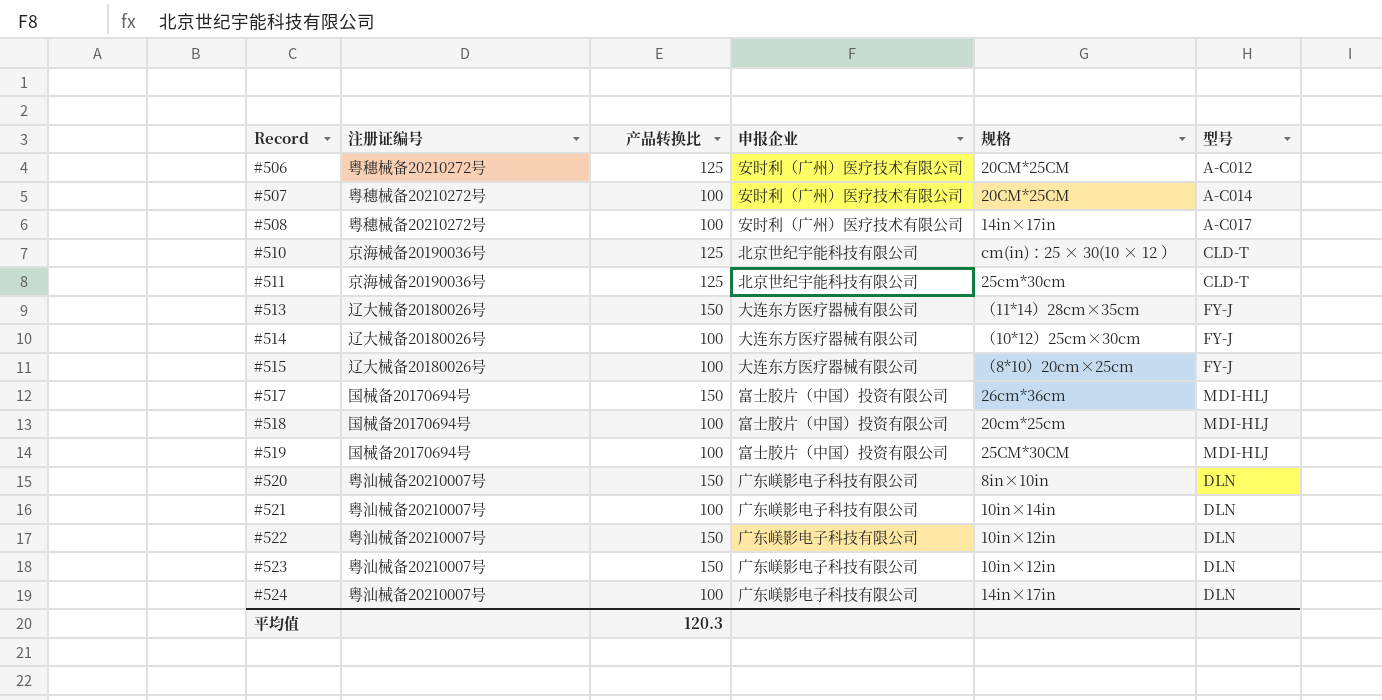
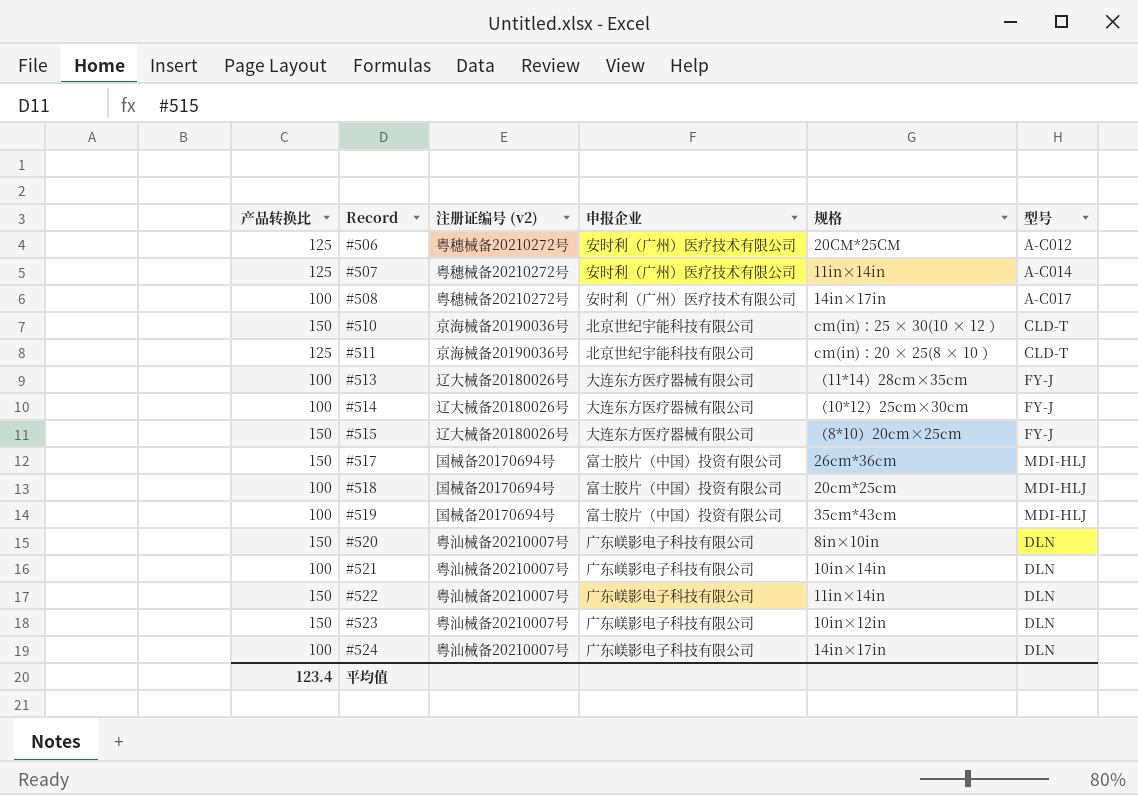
column 产品转换比 | position: 3 -> 1
column name: 注册证编号 -> 注册证编号 (v2)
#507 | 产品转换比: 100 -> 125
#507 | 规格: 20CM*25CM -> 11in×14in
#510 | 产品转换比: 125 -> 150
#511 | 规格: 25cm*30cm -> cm(in)：20 × 25(8 × 10 ）
#513 | 产品转换比: 150 -> 100
#515 | 产品转换比: 100 -> 150
#519 | 规格: 25CM*30CM -> 35cm*43cm
#522 | 规格: 10in×12in -> 11in×14in
平均值 | 产品转换比: 120.3 -> 123.4

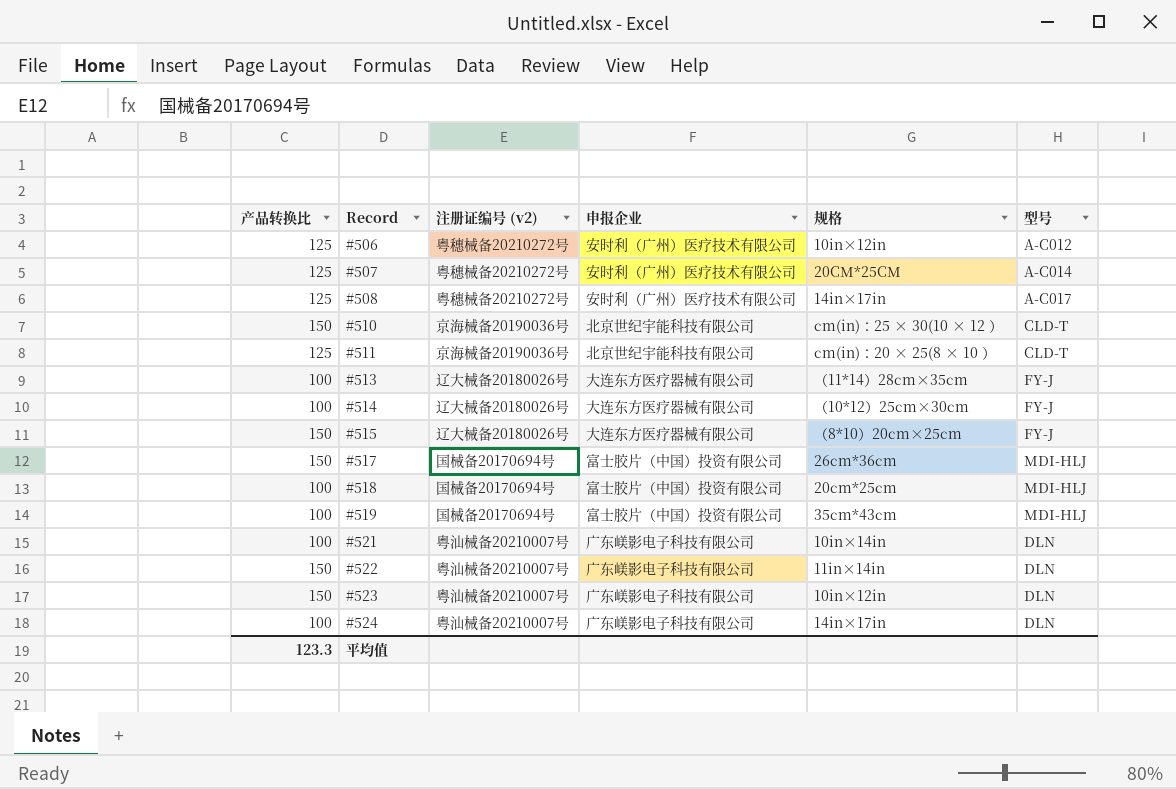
row #520: 150 | 粤汕械备20210007号 | 广东嵄影电子科技有限公司 | 8in×10in | DLN -> none
#506 | 规格: 20CM*25CM -> 10in×12in
#507 | 规格: 11in×14in -> 20CM*25CM
#508 | 产品转换比: 100 -> 125
平均值 | 产品转换比: 123.4 -> 123.3

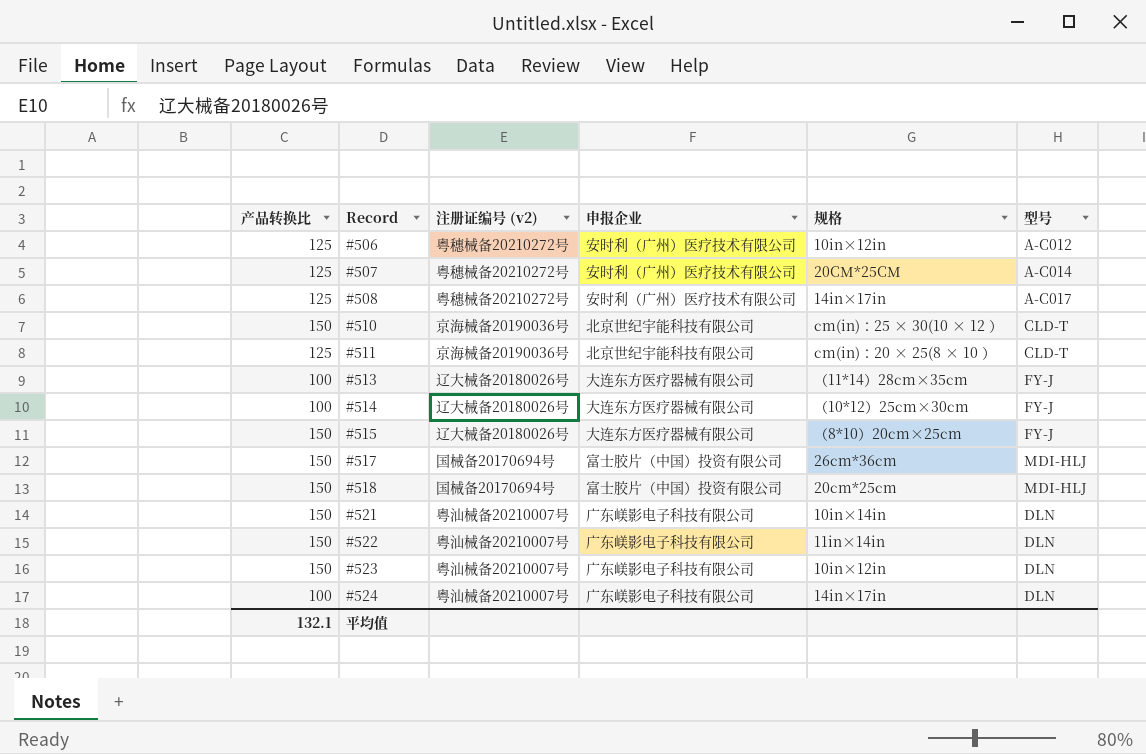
row #519: 100 | 国械备20170694号 | 富士胶片（中国）投资有限公司 | 35cm*43cm | MDI-HLJ -> none
#518 | 产品转换比: 100 -> 150
#521 | 产品转换比: 100 -> 150
平均值 | 产品转换比: 123.3 -> 132.1

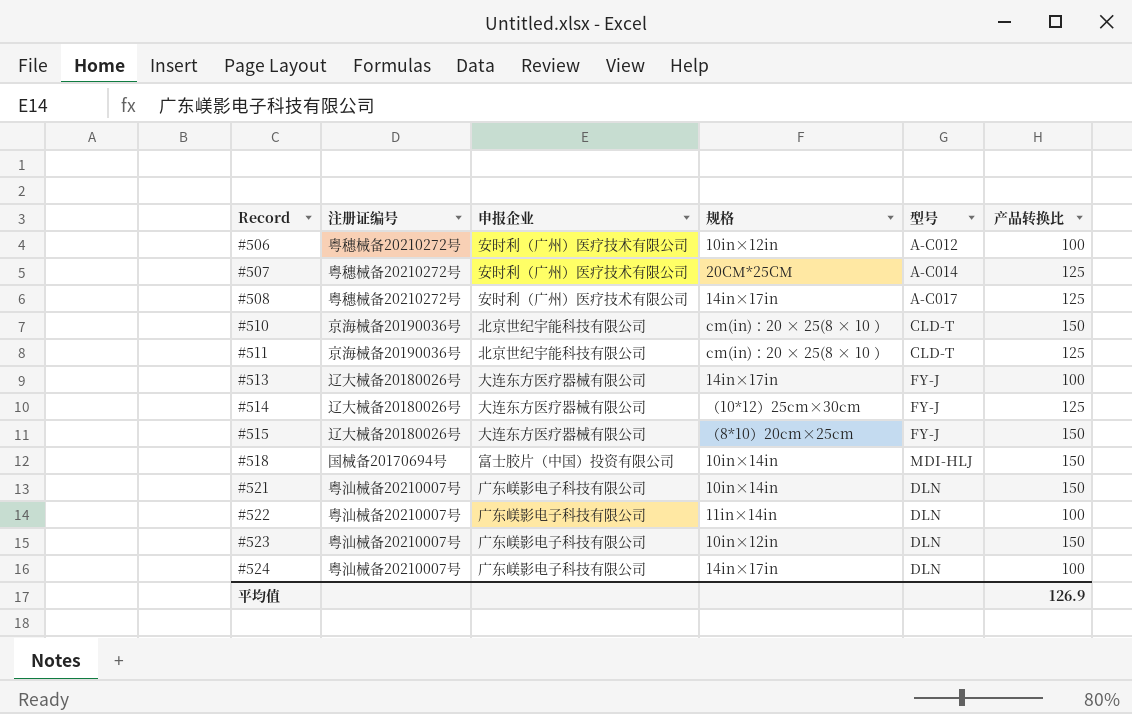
column name: 注册证编号 (v2) -> 注册证编号
column 产品转换比 | position: 1 -> 6
row #517: 150 | 国械备20170694号 | 富士胶片（中国）投资有限公司 | 26cm*36cm | MDI-HLJ -> none
#506 | 产品转换比: 125 -> 100
#510 | 规格: cm(in)：25 × 30(10 × 12 ） -> cm(in)：20 × 25(8 × 10 ）
#513 | 规格: （11*14）28cm×35cm -> 14in×17in
#514 | 产品转换比: 100 -> 125
#518 | 规格: 20cm*25cm -> 10in×14in
#522 | 产品转换比: 150 -> 100
平均值 | 产品转换比: 132.1 -> 126.9

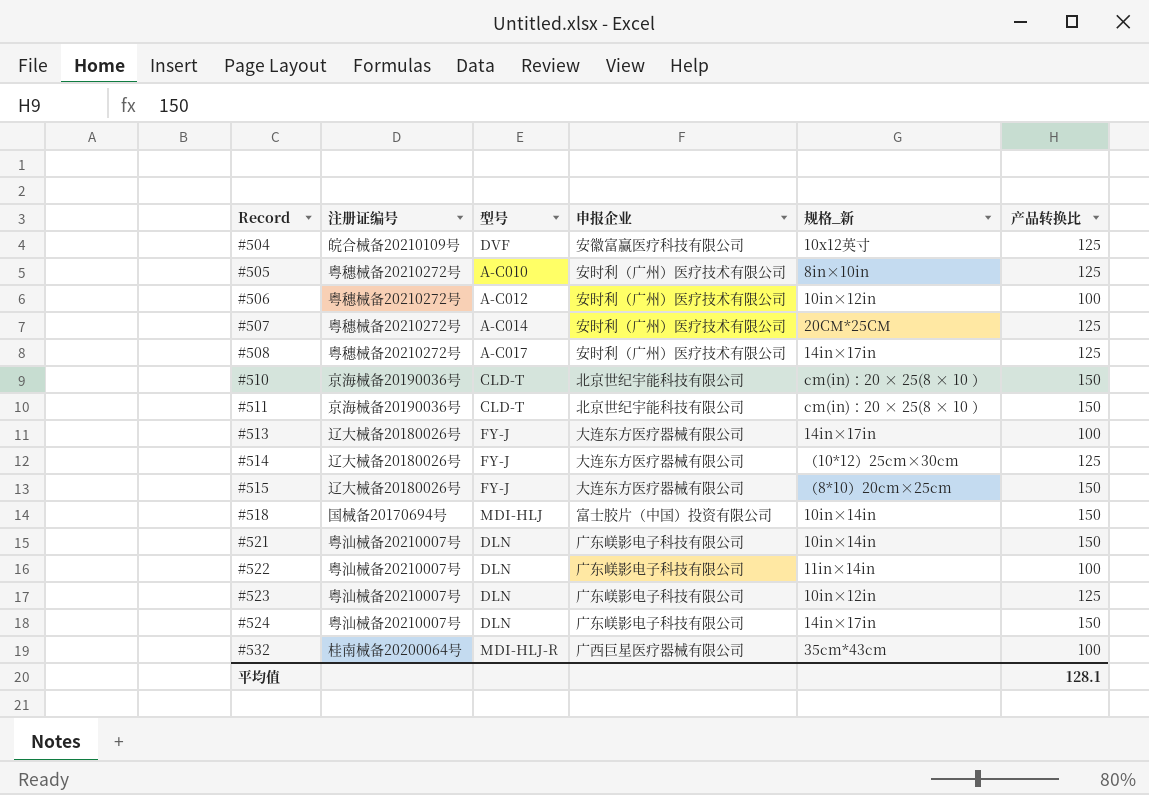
column 型号 | position: 5 -> 3
column name: 规格 -> 规格_新
row #504: none -> 皖合械备20210109号 | DVF | 安徽富赢医疗科技有限公司 | 10x12英寸 | 125
row #505: none -> 粤穗械备20210272号 | A-C010 | 安时利（广州）医疗技术有限公司 | 8in×10in | 125
#511 | 产品转换比: 125 -> 150
#523 | 产品转换比: 150 -> 125
#524 | 产品转换比: 100 -> 150
row #532: none -> 桂南械备20200064号 | MDI-HLJ-R | 广西巨星医疗器械有限公司 | 35cm*43cm | 100
平均值 | 产品转换比: 126.9 -> 128.1

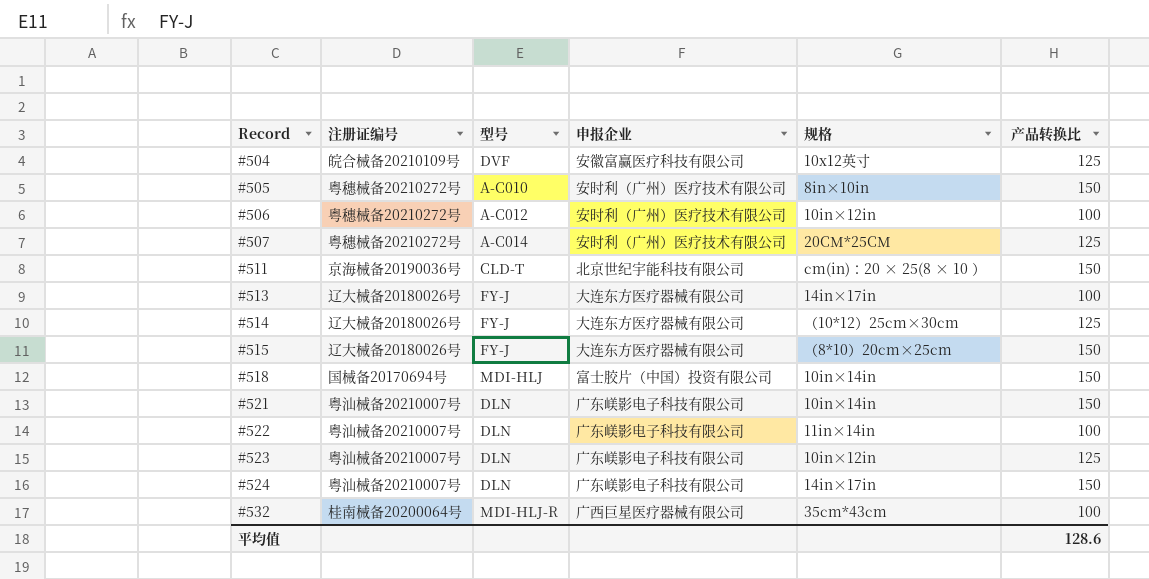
column name: 规格_新 -> 规格
row #508: 粤穗械备20210272号 | A-C017 | 安时利（广州）医疗技术有限公司 | 14in×17in | 125 -> none
row #510: 京海械备20190036号 | CLD-T | 北京世纪宇能科技有限公司 | cm(in)：20 × 25(8 × 10 ） | 150 -> none
#505 | 产品转换比: 125 -> 150
平均值 | 产品转换比: 128.1 -> 128.6

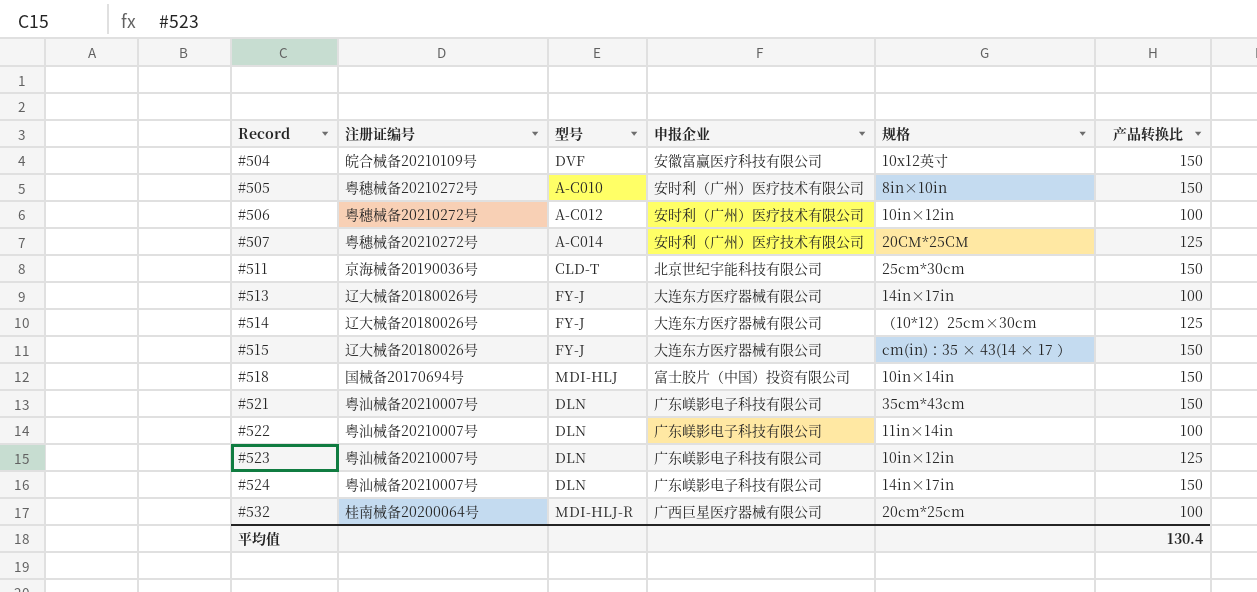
#504 | 产品转换比: 125 -> 150
#511 | 规格: cm(in)：20 × 25(8 × 10 ） -> 25cm*30cm
#515 | 规格: （8*10）20cm×25cm -> cm(in)：35 × 43(14 × 17 ）
#521 | 规格: 10in×14in -> 35cm*43cm
#532 | 规格: 35cm*43cm -> 20cm*25cm
平均值 | 产品转换比: 128.6 -> 130.4

